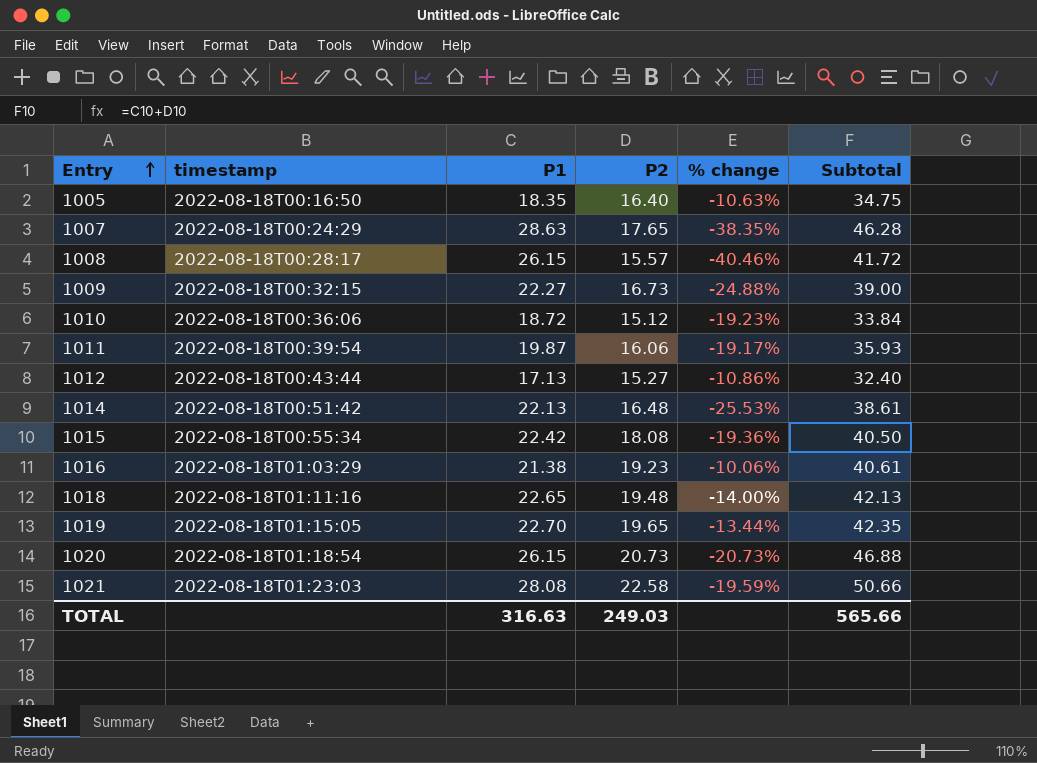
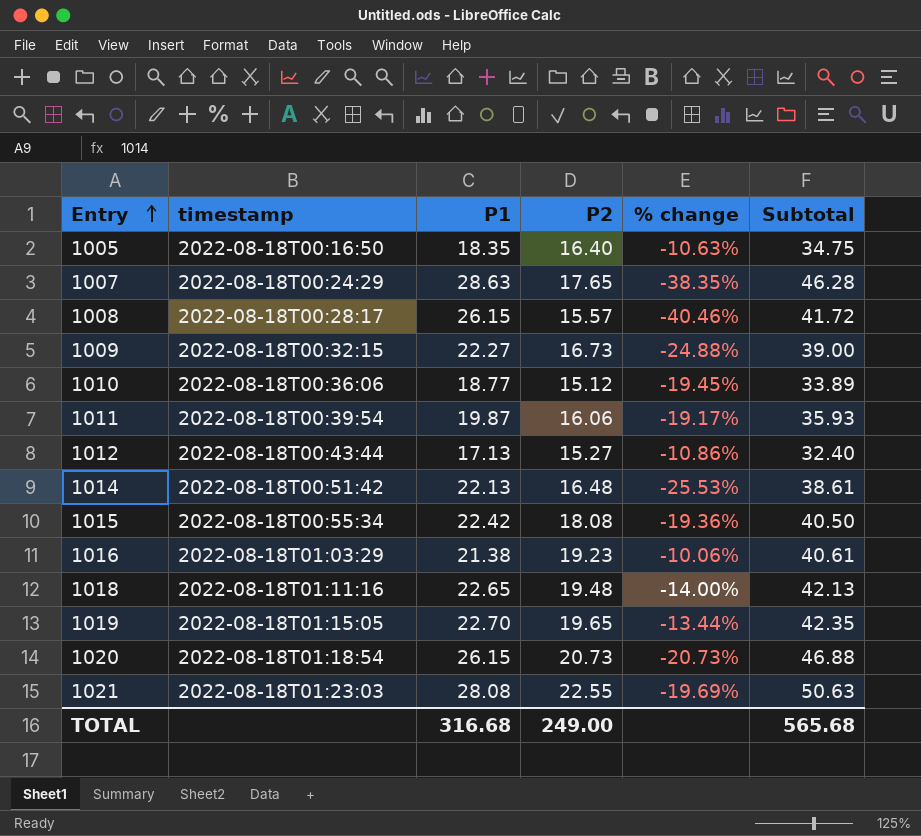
1010 | P1: 18.72 -> 18.77
1010 | % change: -19.23% -> -19.45%
1010 | Subtotal: 33.84 -> 33.89
1021 | P2: 22.58 -> 22.55
1021 | % change: -19.59% -> -19.69%
1021 | Subtotal: 50.66 -> 50.63
TOTAL | P1: 316.63 -> 316.68
TOTAL | P2: 249.03 -> 249.00
TOTAL | Subtotal: 565.66 -> 565.68

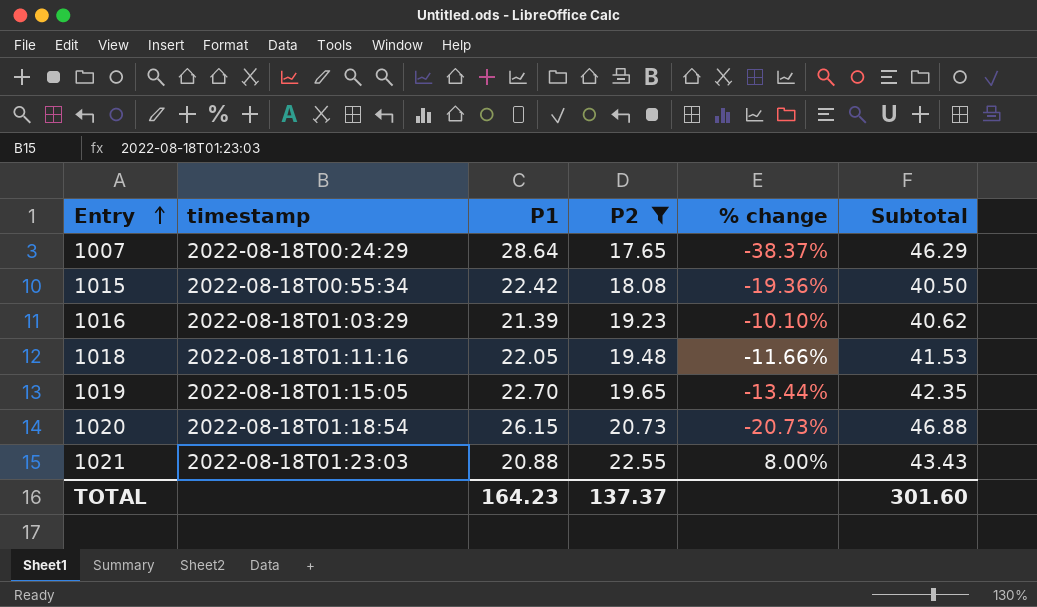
filter: none -> P2 >= 17.65
1007 | P1: 28.63 -> 28.64
1007 | % change: -38.35% -> -38.37%
1007 | Subtotal: 46.28 -> 46.29
1016 | P1: 21.38 -> 21.39
1016 | % change: -10.06% -> -10.10%
1016 | Subtotal: 40.61 -> 40.62
1018 | P1: 22.65 -> 22.05
1018 | % change: -14.00% -> -11.66%
1018 | Subtotal: 42.13 -> 41.53
1021 | P1: 28.08 -> 20.88
1021 | % change: -19.69% -> 8.00%
1021 | Subtotal: 50.63 -> 43.43
TOTAL | P1: 316.68 -> 164.23
TOTAL | P2: 249.00 -> 137.37
TOTAL | Subtotal: 565.68 -> 301.60

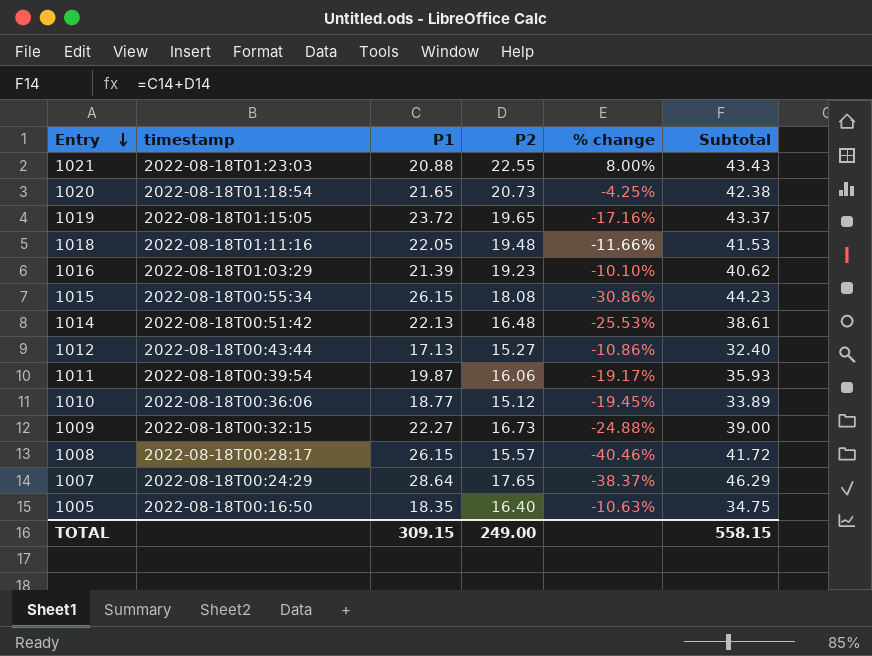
filter: P2 >= 17.65 -> none
row order: Entry ascending -> Entry descending
1020 | P1: 26.15 -> 21.65
1020 | % change: -20.73% -> -4.25%
1020 | Subtotal: 46.88 -> 42.38
1019 | P1: 22.70 -> 23.72
1019 | % change: -13.44% -> -17.16%
1019 | Subtotal: 42.35 -> 43.37
1015 | P1: 22.42 -> 26.15
1015 | % change: -19.36% -> -30.86%
1015 | Subtotal: 40.50 -> 44.23
TOTAL | P1: 164.23 -> 309.15
TOTAL | P2: 137.37 -> 249.00
TOTAL | Subtotal: 301.60 -> 558.15

